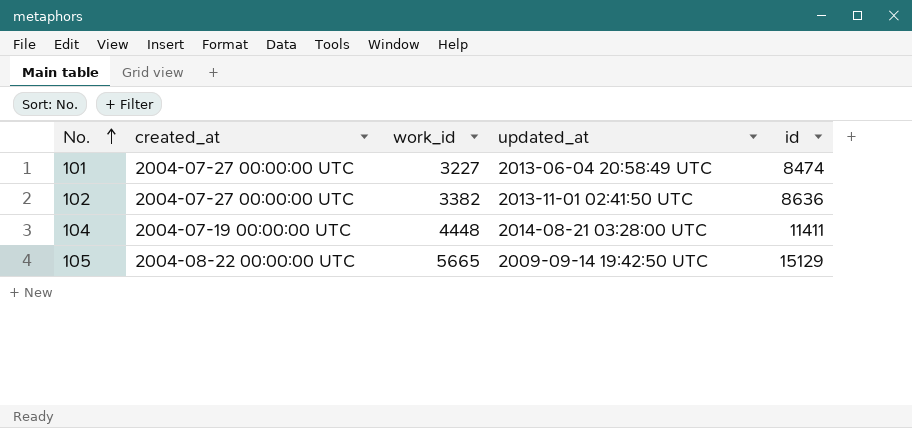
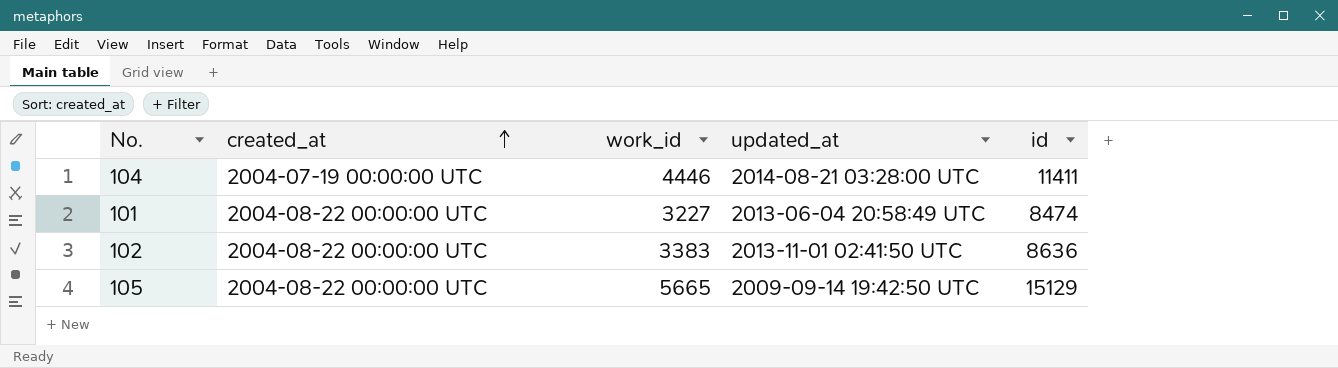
row order: No. ascending -> created_at ascending
104 | work_id: 4448 -> 4446
101 | created_at: 2004-07-27 00:00:00 UTC -> 2004-08-22 00:00:00 UTC
102 | created_at: 2004-07-27 00:00:00 UTC -> 2004-08-22 00:00:00 UTC
102 | work_id: 3382 -> 3383

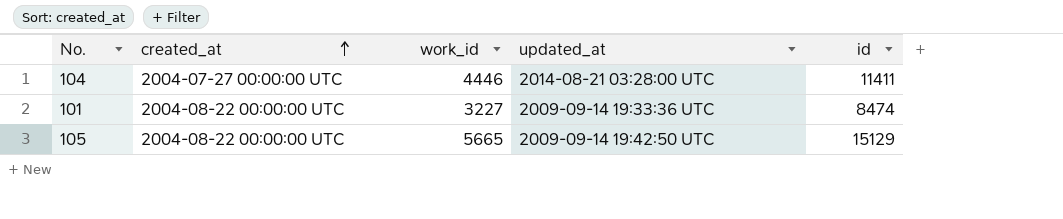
row 102: 2004-08-22 00:00:00 UTC | 3383 | 2013-11-01 02:41:50 UTC | 8636 -> none
104 | created_at: 2004-07-19 00:00:00 UTC -> 2004-07-27 00:00:00 UTC
101 | updated_at: 2013-06-04 20:58:49 UTC -> 2009-09-14 19:33:36 UTC

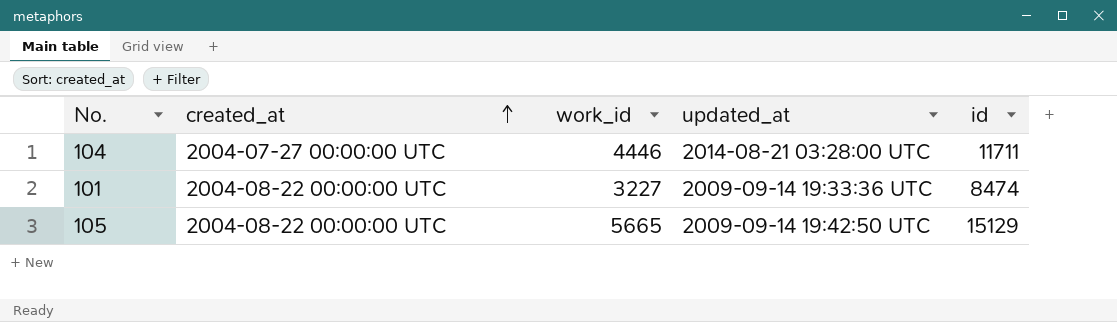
104 | id: 11411 -> 11711

